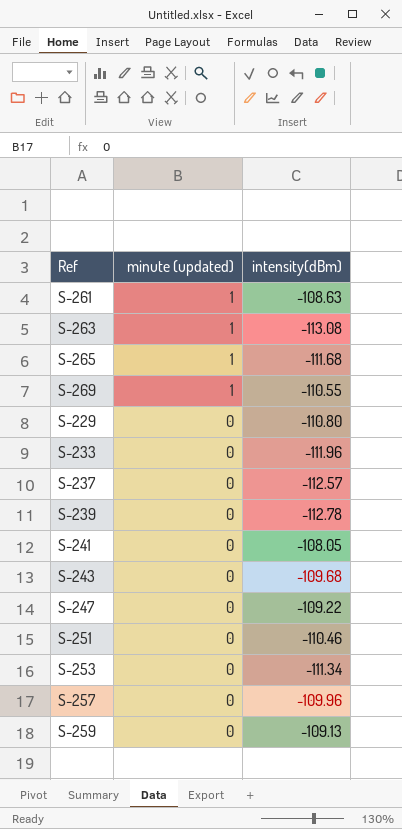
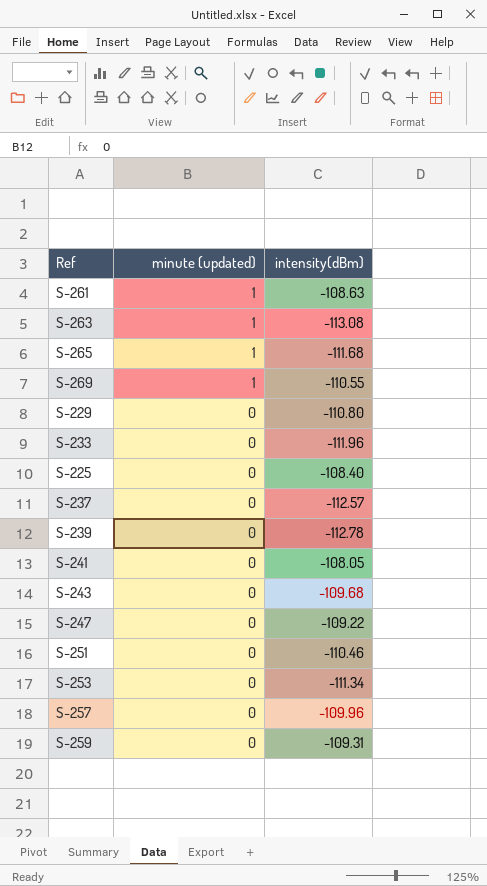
row S-225: none -> 0 | -108.40
S-259 | intensity(dBm): -109.13 -> -109.31

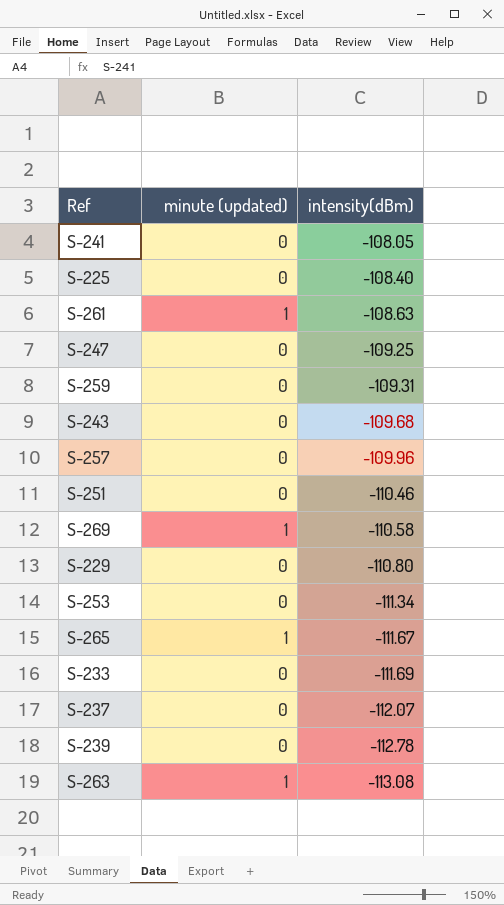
row order: minute (updated) descending -> intensity(dBm) descending
S-247 | intensity(dBm): -109.22 -> -109.25
S-269 | intensity(dBm): -110.55 -> -110.58
S-265 | intensity(dBm): -111.68 -> -111.67
S-233 | intensity(dBm): -111.96 -> -111.69
S-237 | intensity(dBm): -112.57 -> -112.07

